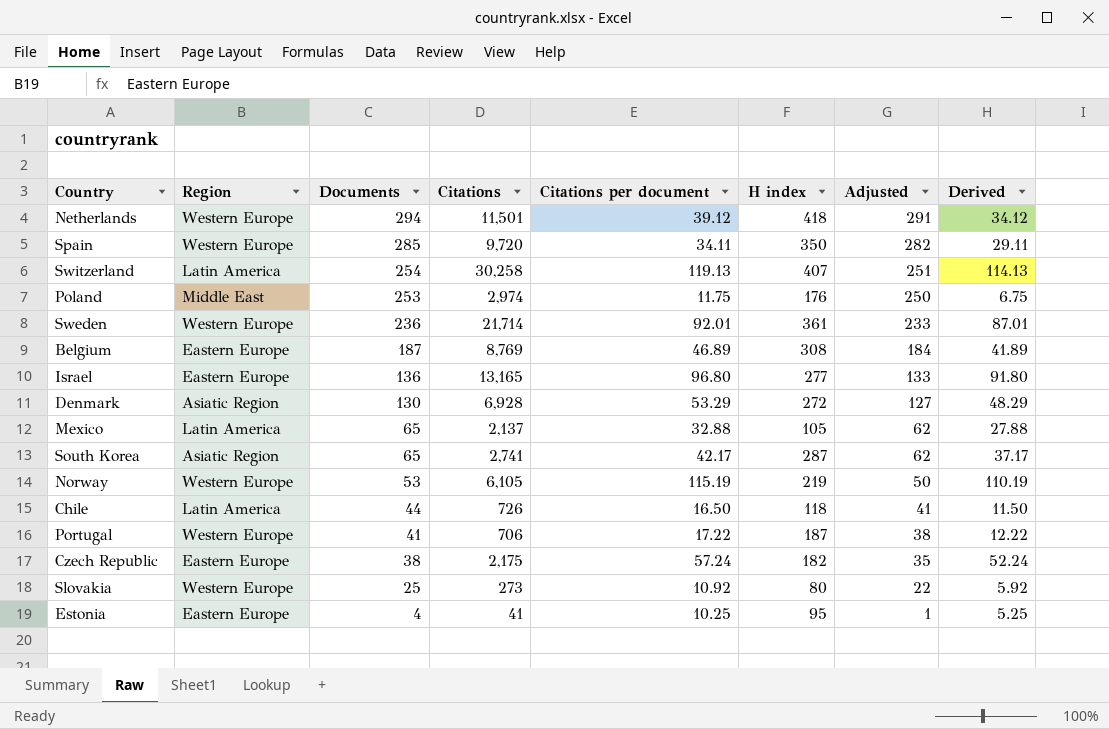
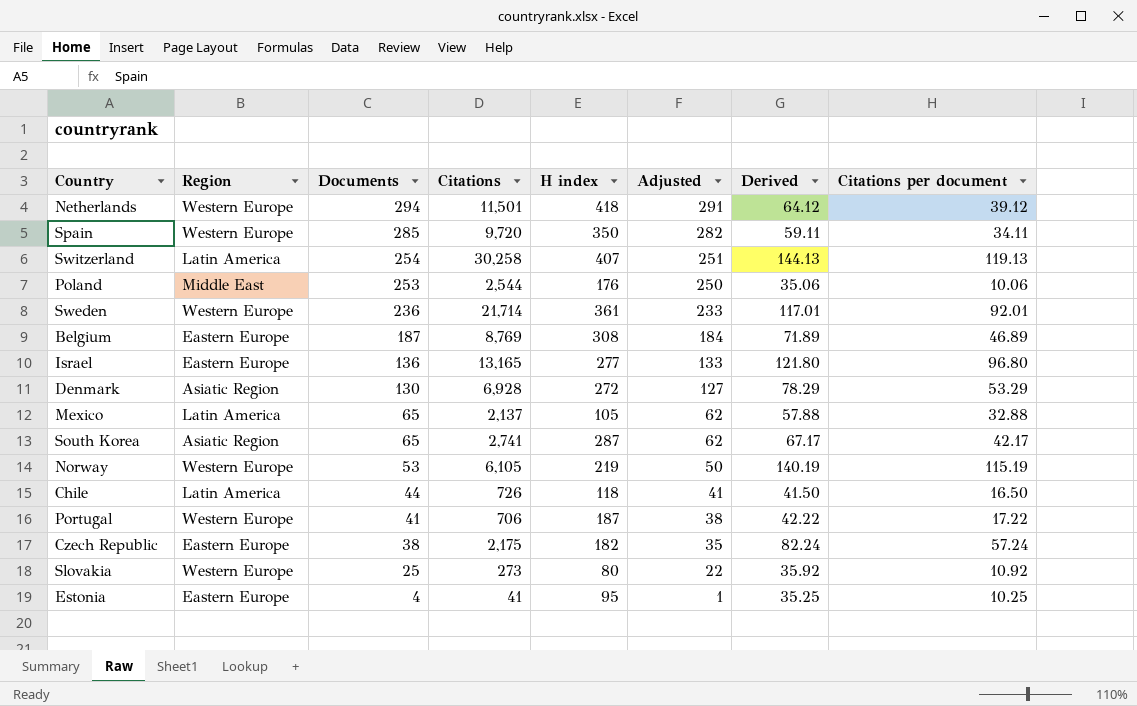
column Derived | formula: [Citations per document] - 5 -> [Citations per document] + 25
column Citations per document | position: 5 -> 8
Poland | Citations: 2,974 -> 2,544
Poland | Citations per document: 11.75 -> 10.06

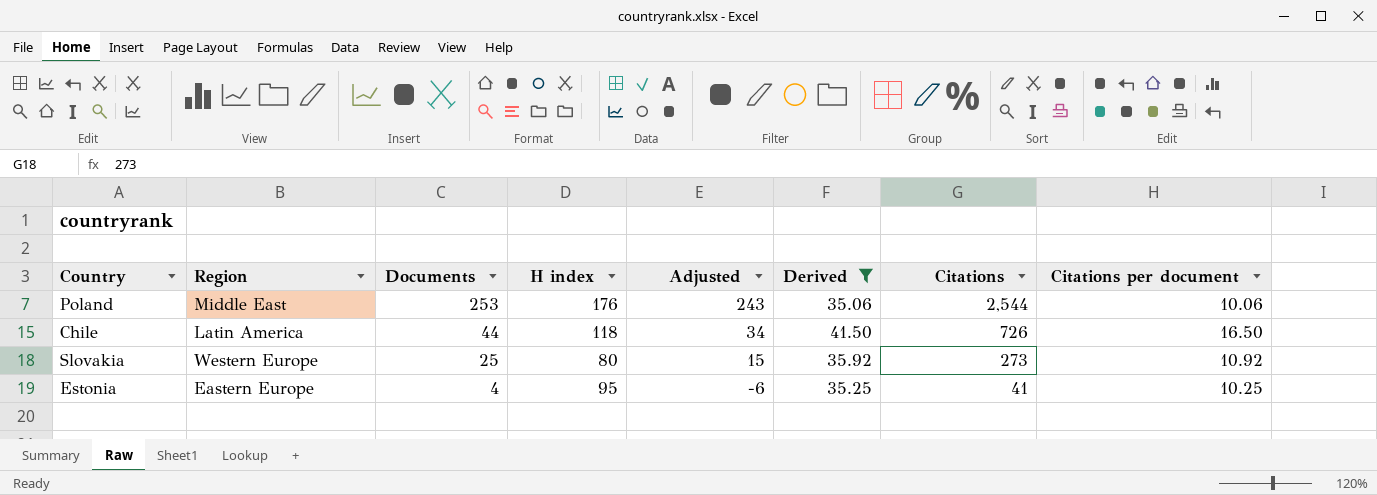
filter: none -> Derived <= 41.50
column Adjusted | formula: [Documents] - 3 -> [Documents] - 10
column Citations | position: 4 -> 7

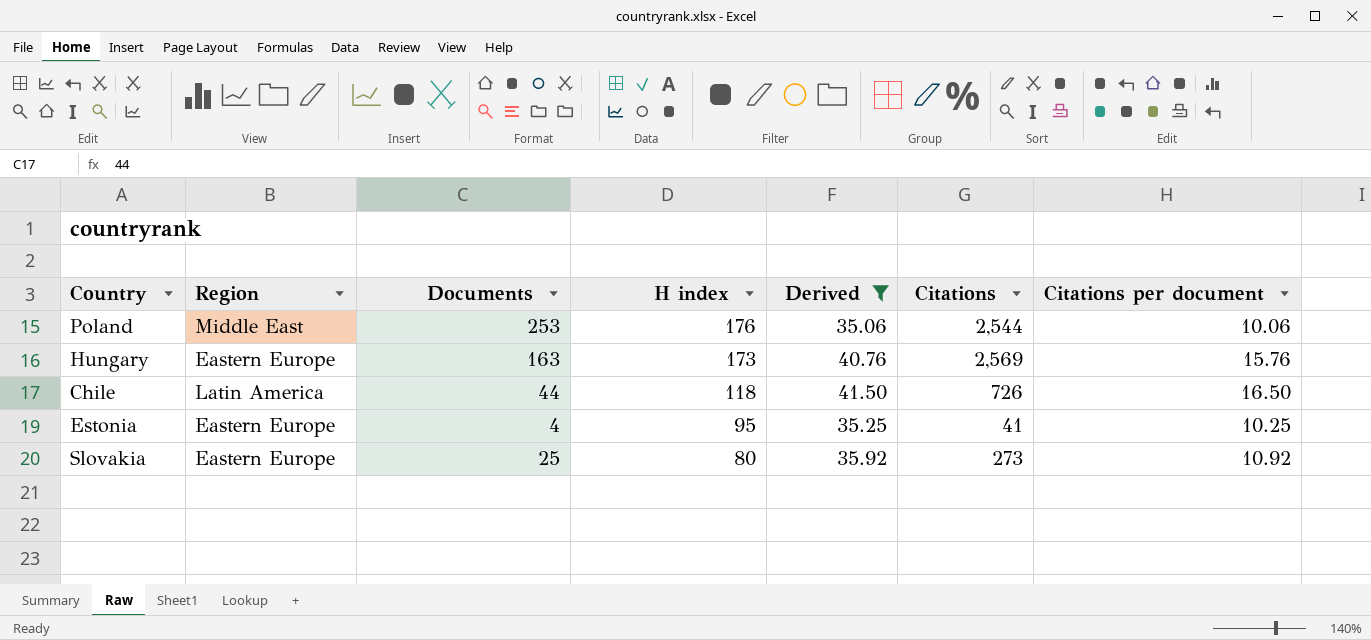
row order: Documents descending -> H index descending
column Adjusted | formula: [Documents] - 10 -> none
row Hungary: none -> Eastern Europe | 163 | 173 | 40.76 | 2,569 | 15.76
Slovakia | Region: Western Europe -> Eastern Europe

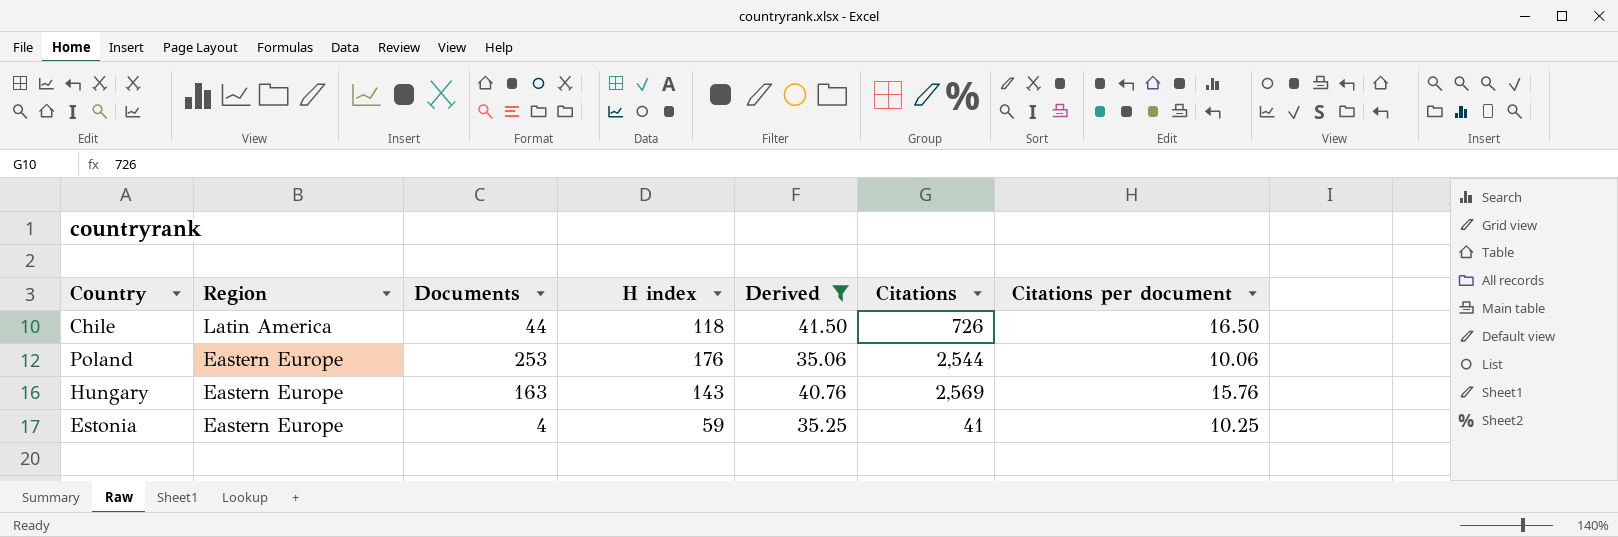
row order: H index descending -> Region descending
row Slovakia: Eastern Europe | 25 | 80 | 35.92 | 273 | 10.92 -> none
Poland | Region: Middle East -> Eastern Europe
Hungary | H index: 173 -> 143
Estonia | H index: 95 -> 59

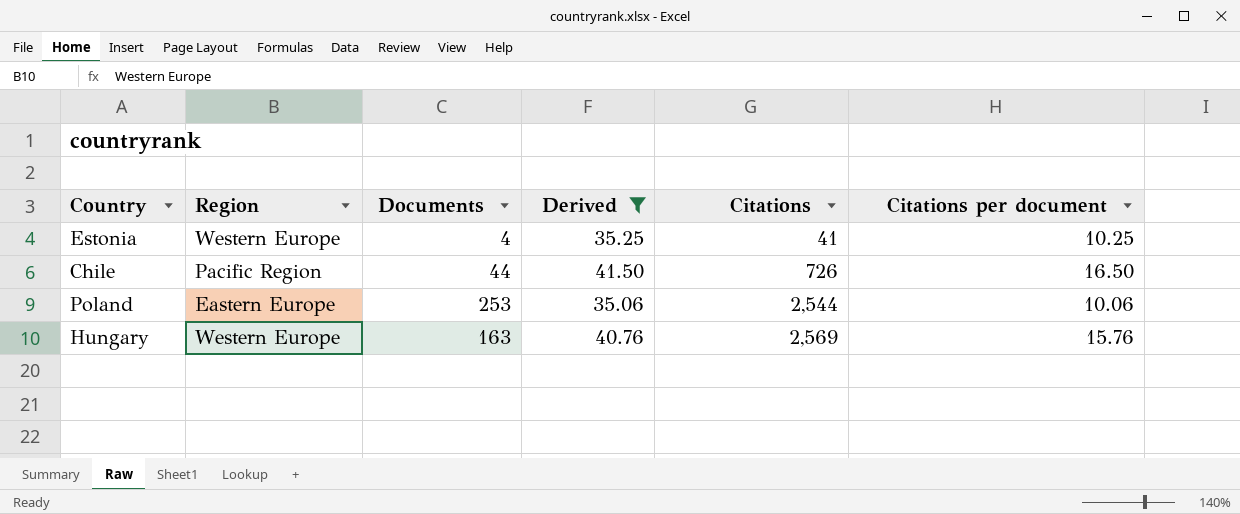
row order: Region descending -> Citations ascending
column H index | position: 4 -> none
Estonia | Region: Eastern Europe -> Western Europe
Chile | Region: Latin America -> Pacific Region
Hungary | Region: Eastern Europe -> Western Europe

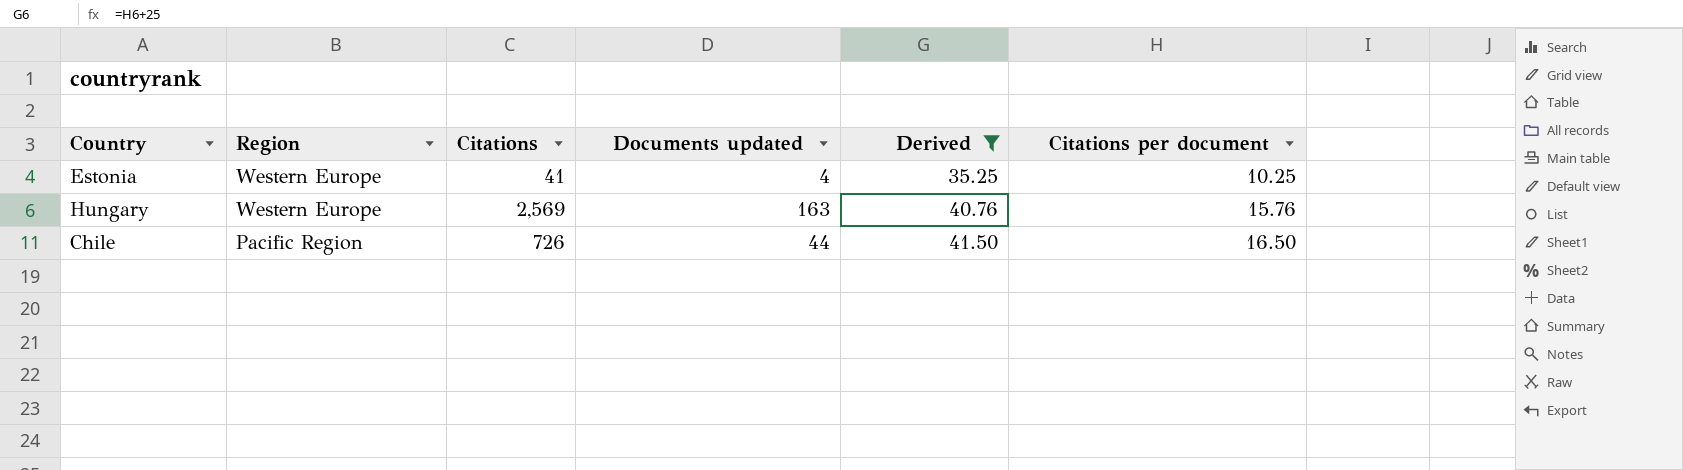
row order: Citations ascending -> Region descending
column Citations | position: 5 -> 3
column name: Documents -> Documents updated
row Poland: Eastern Europe | 253 | 35.06 | 2,544 | 10.06 -> none

